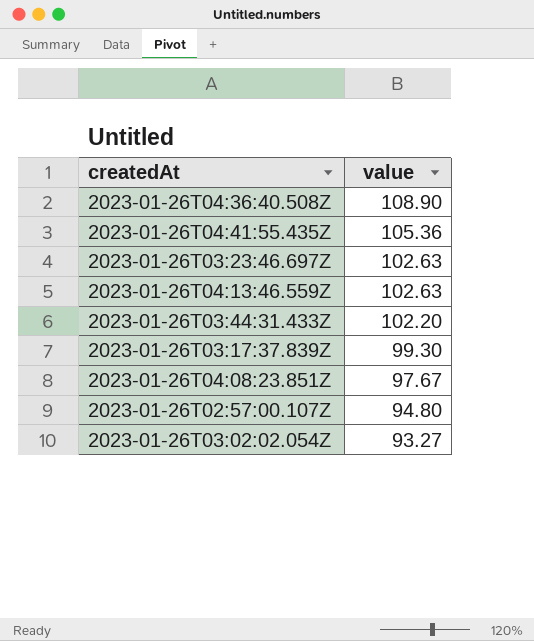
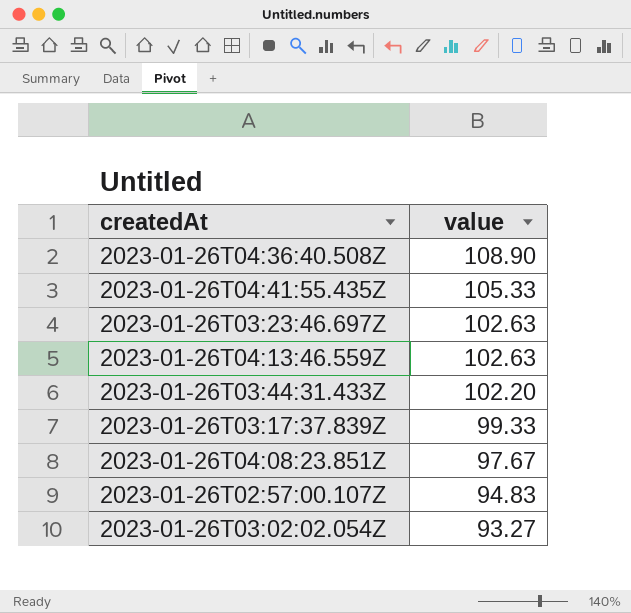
2023-01-26T04:41:55.435Z | value: 105.36 -> 105.33
2023-01-26T03:17:37.839Z | value: 99.30 -> 99.33
2023-01-26T02:57:00.107Z | value: 94.80 -> 94.83

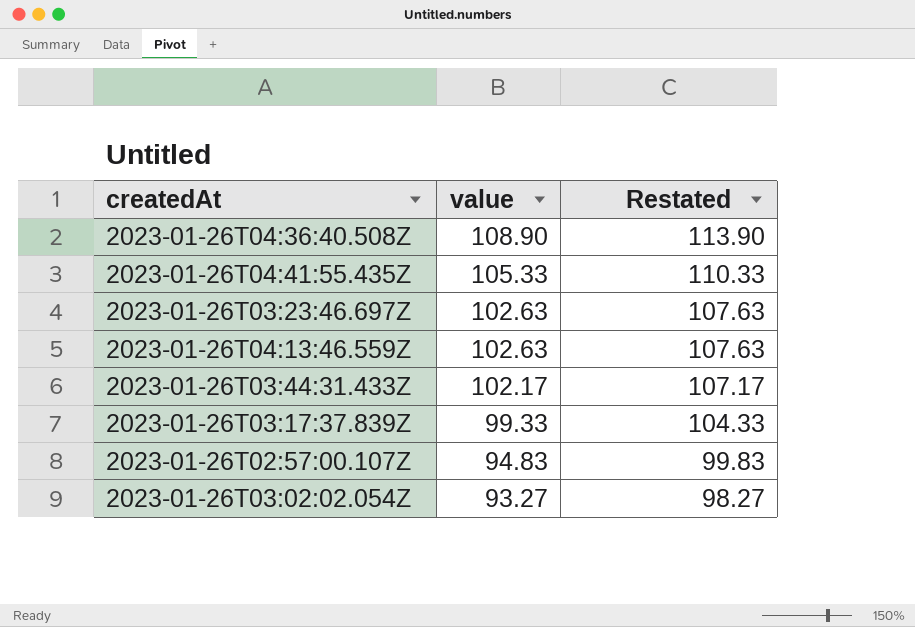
column Restated | formula: none -> [value] + 5
row 2023-01-26T04:08:23.851Z: 97.67 -> none
2023-01-26T03:44:31.433Z | value: 102.20 -> 102.17

